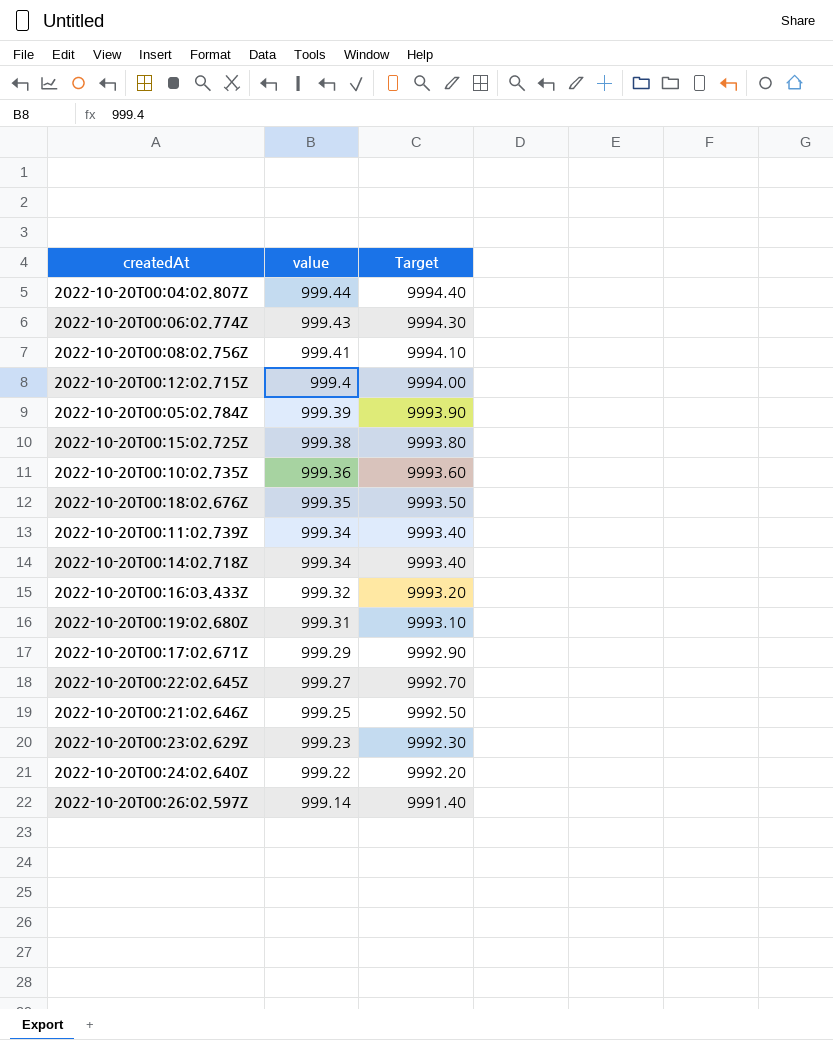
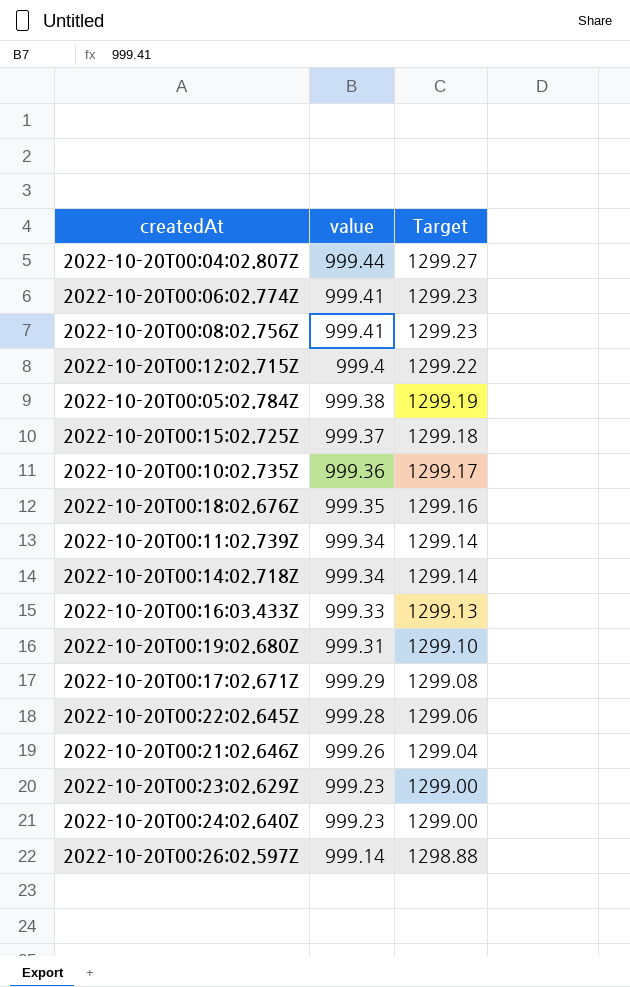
column Target | formula: [value] * 10 -> [value] * 1.3
2022-10-20T00:06:02.774Z | value: 999.43 -> 999.41
2022-10-20T00:05:02.784Z | value: 999.39 -> 999.38
2022-10-20T00:15:02.725Z | value: 999.38 -> 999.37
2022-10-20T00:16:03.433Z | value: 999.32 -> 999.33
2022-10-20T00:22:02.645Z | value: 999.27 -> 999.28
2022-10-20T00:21:02.646Z | value: 999.25 -> 999.26
2022-10-20T00:24:02.640Z | value: 999.22 -> 999.23

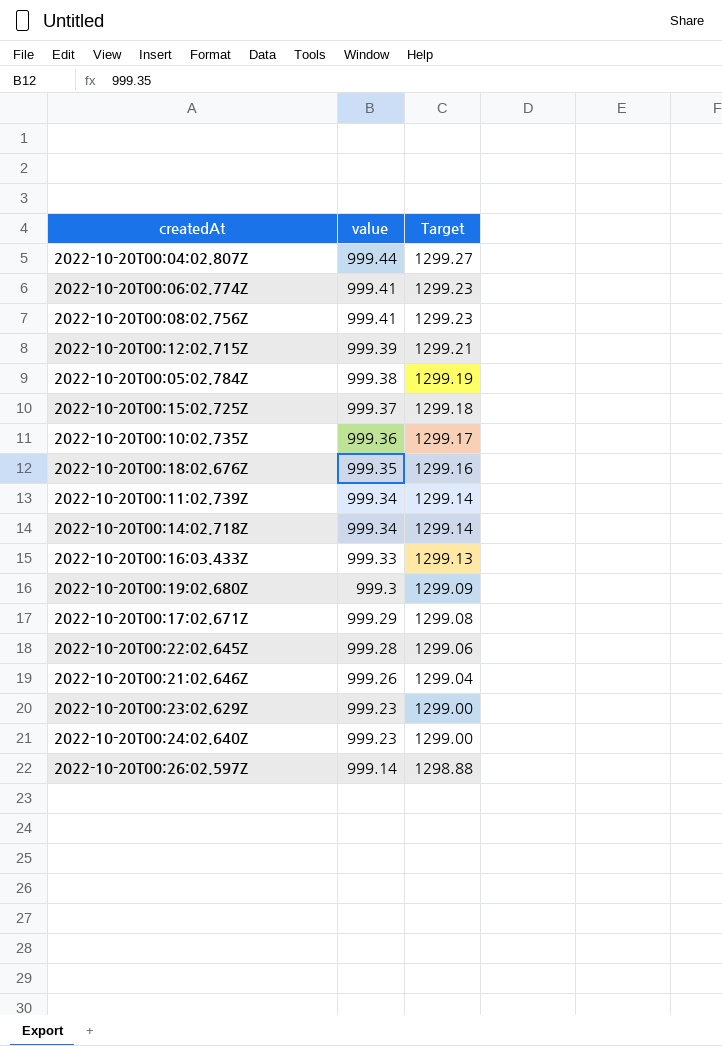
2022-10-20T00:12:02.715Z | value: 999.4 -> 999.39
2022-10-20T00:12:02.715Z | Target: 1299.22 -> 1299.21
2022-10-20T00:19:02.680Z | value: 999.31 -> 999.3
2022-10-20T00:19:02.680Z | Target: 1299.10 -> 1299.09

